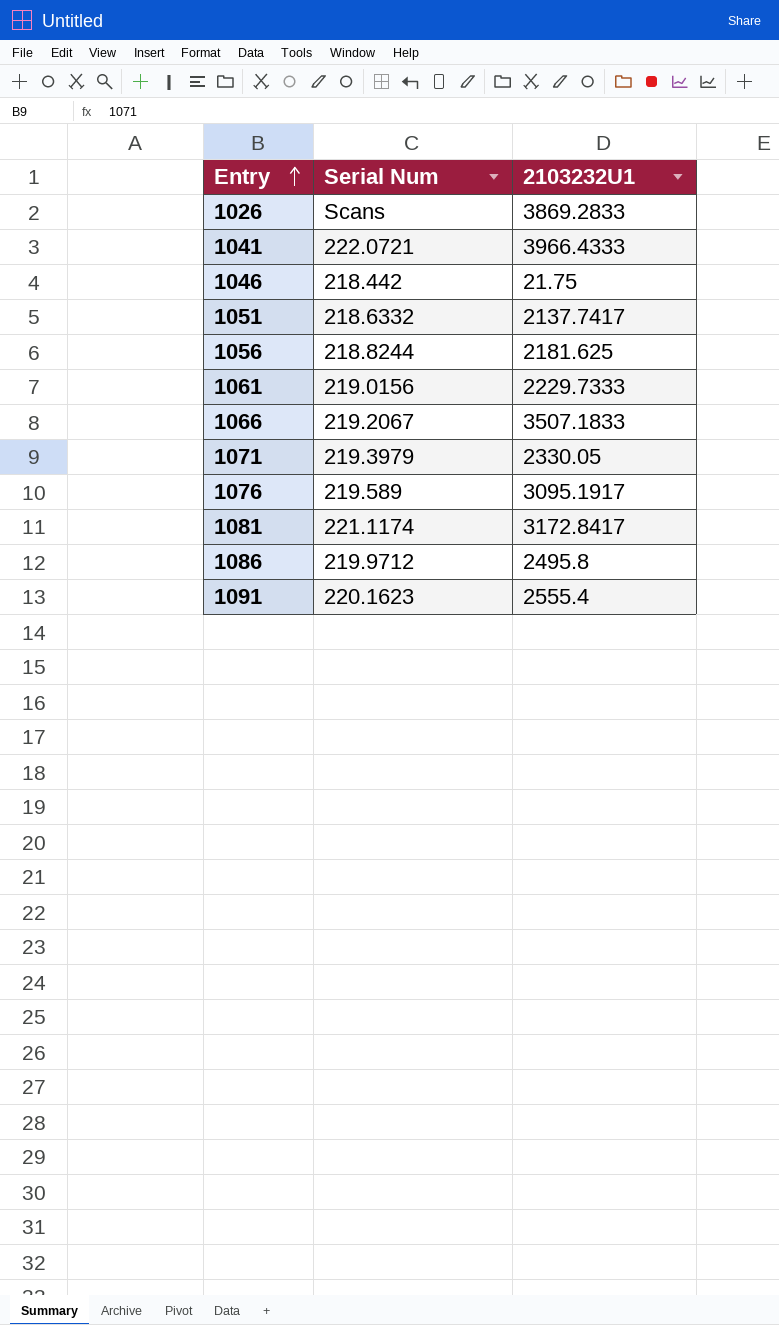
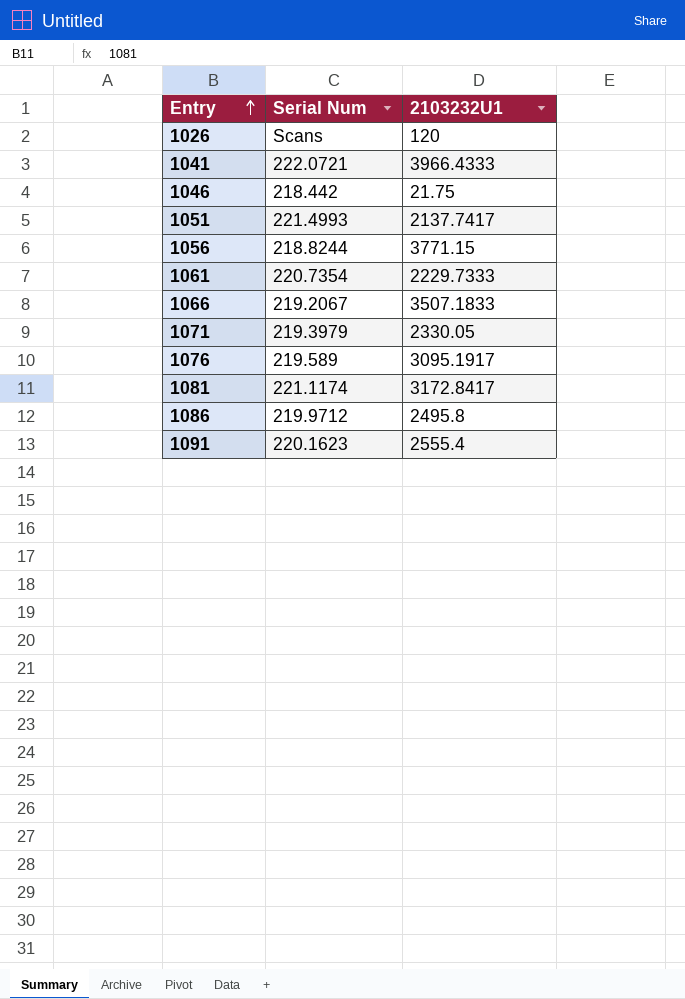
1026 | 2103232U1: 3869.2833 -> 120
1051 | Serial Num: 218.6332 -> 221.4993
1056 | 2103232U1: 2181.625 -> 3771.15
1061 | Serial Num: 219.0156 -> 220.7354

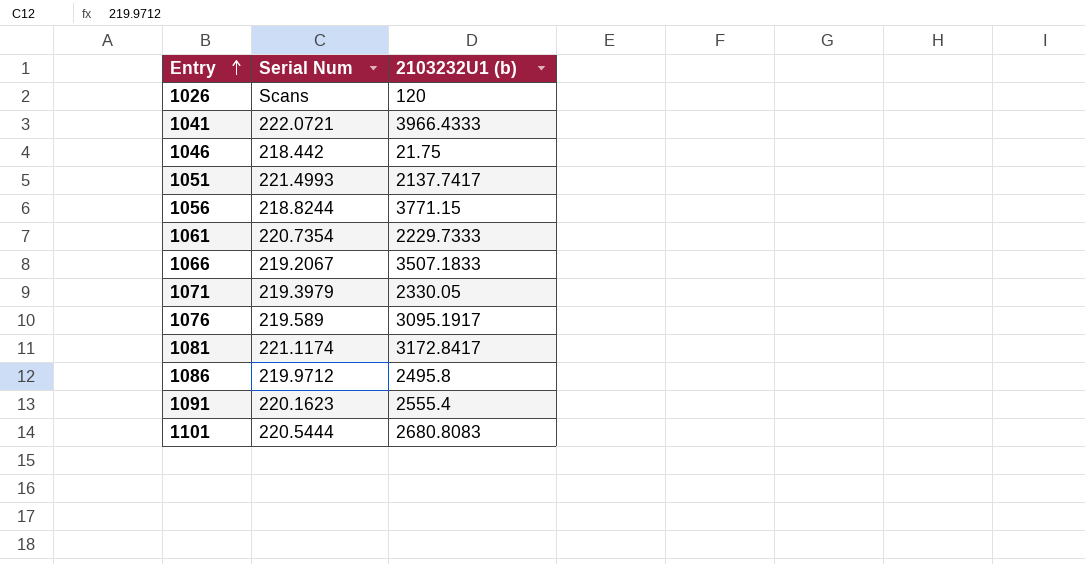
column name: 2103232U1 -> 2103232U1 (b)
row 1101: none -> 220.5444 | 2680.8083

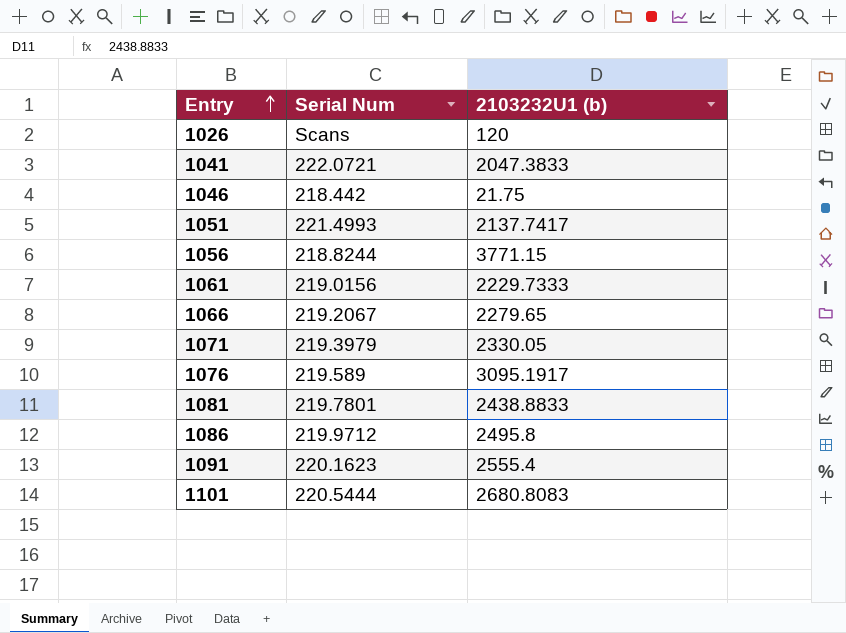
1041 | 2103232U1 (b): 3966.4333 -> 2047.3833
1061 | Serial Num: 220.7354 -> 219.0156
1066 | 2103232U1 (b): 3507.1833 -> 2279.65
1081 | Serial Num: 221.1174 -> 219.7801
1081 | 2103232U1 (b): 3172.8417 -> 2438.8833

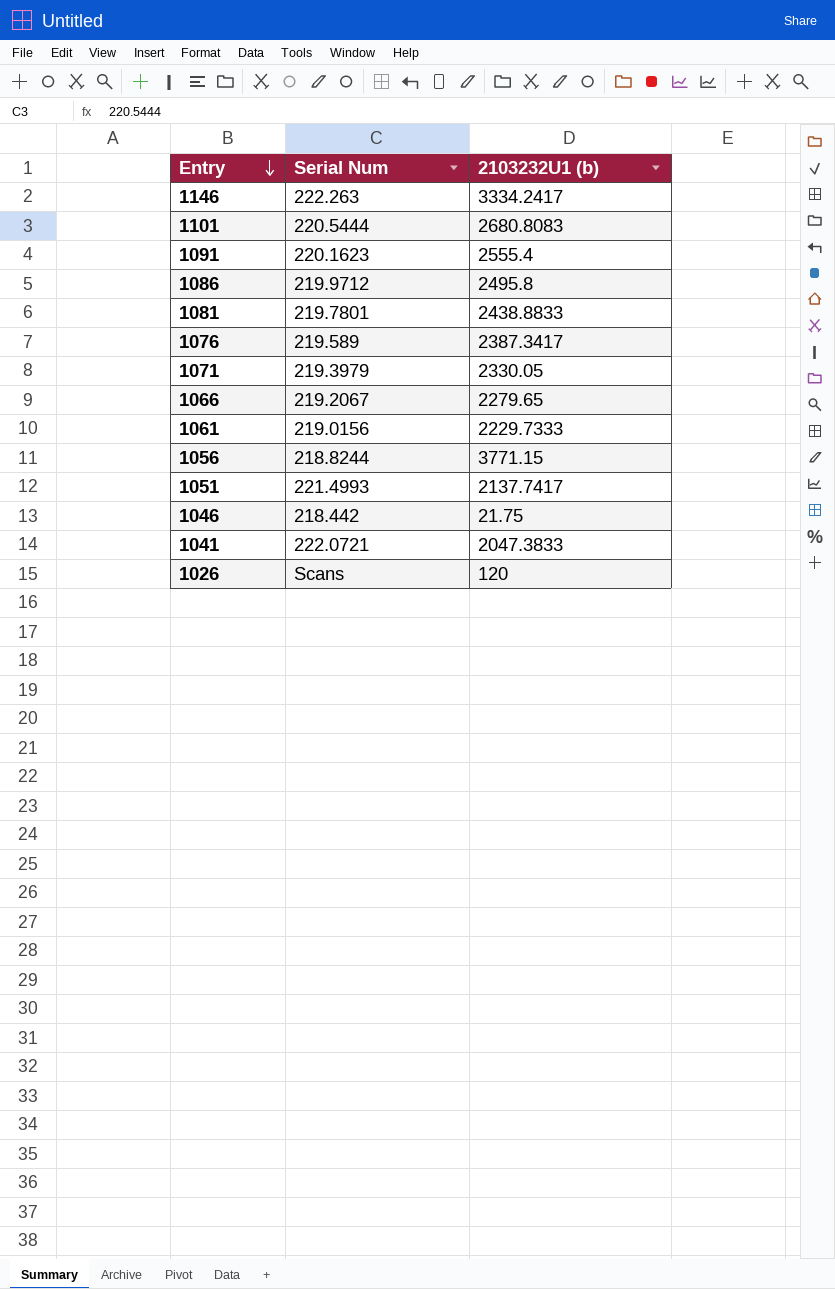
row order: Entry ascending -> Entry descending
row 1146: none -> 222.263 | 3334.2417
1076 | 2103232U1 (b): 3095.1917 -> 2387.3417

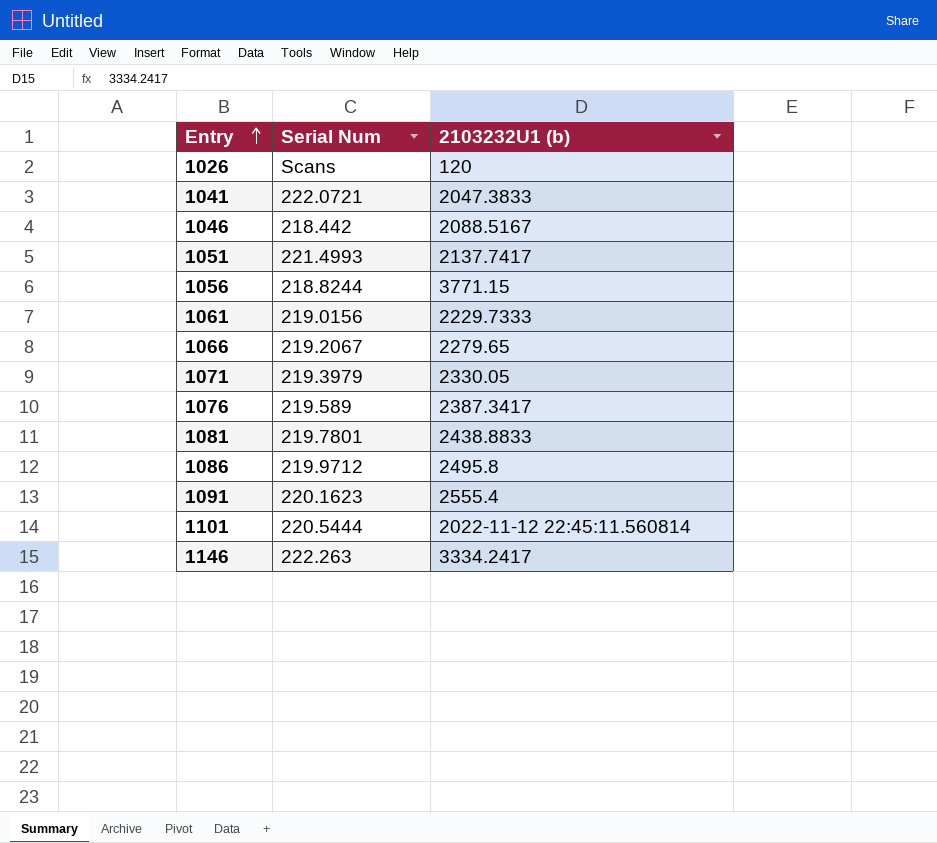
row order: Entry descending -> Entry ascending
1046 | 2103232U1 (b): 21.75 -> 2088.5167
1101 | 2103232U1 (b): 2680.8083 -> 2022-11-12 22:45:11.560814

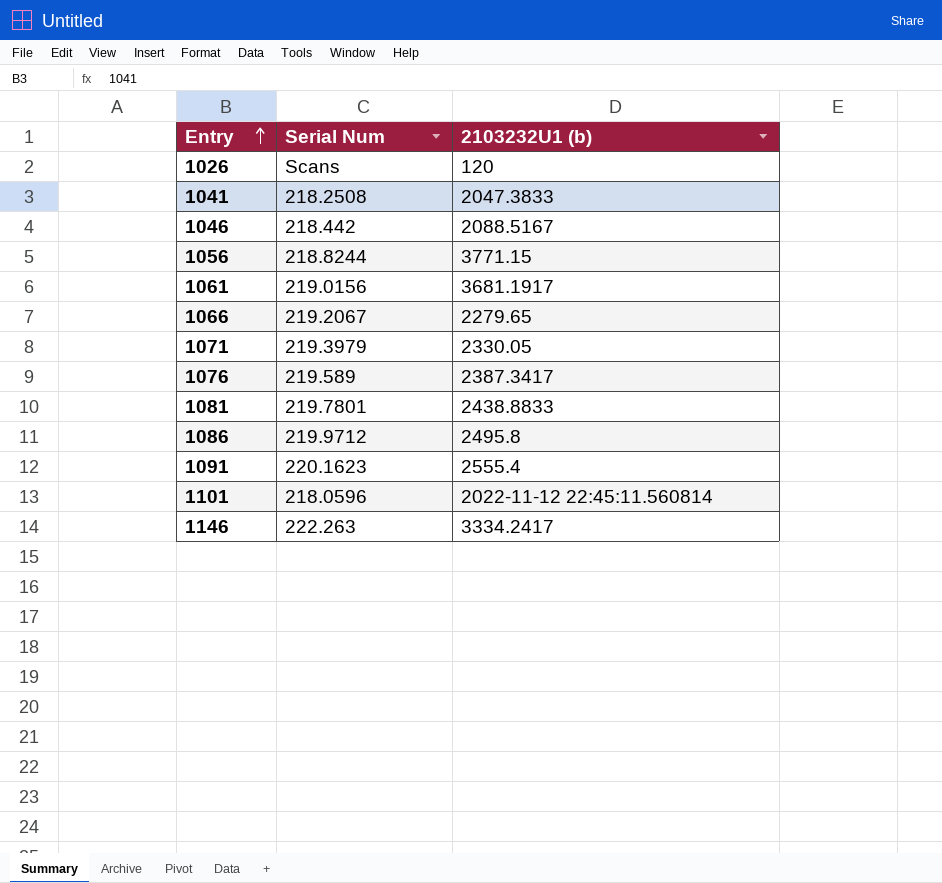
row 1051: 221.4993 | 2137.7417 -> none
1041 | Serial Num: 222.0721 -> 218.2508
1061 | 2103232U1 (b): 2229.7333 -> 3681.1917
1101 | Serial Num: 220.5444 -> 218.0596

